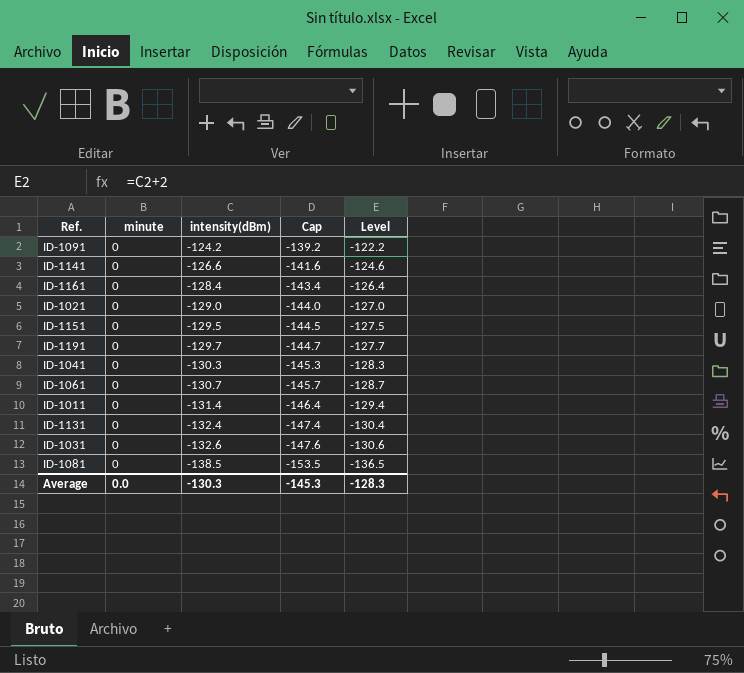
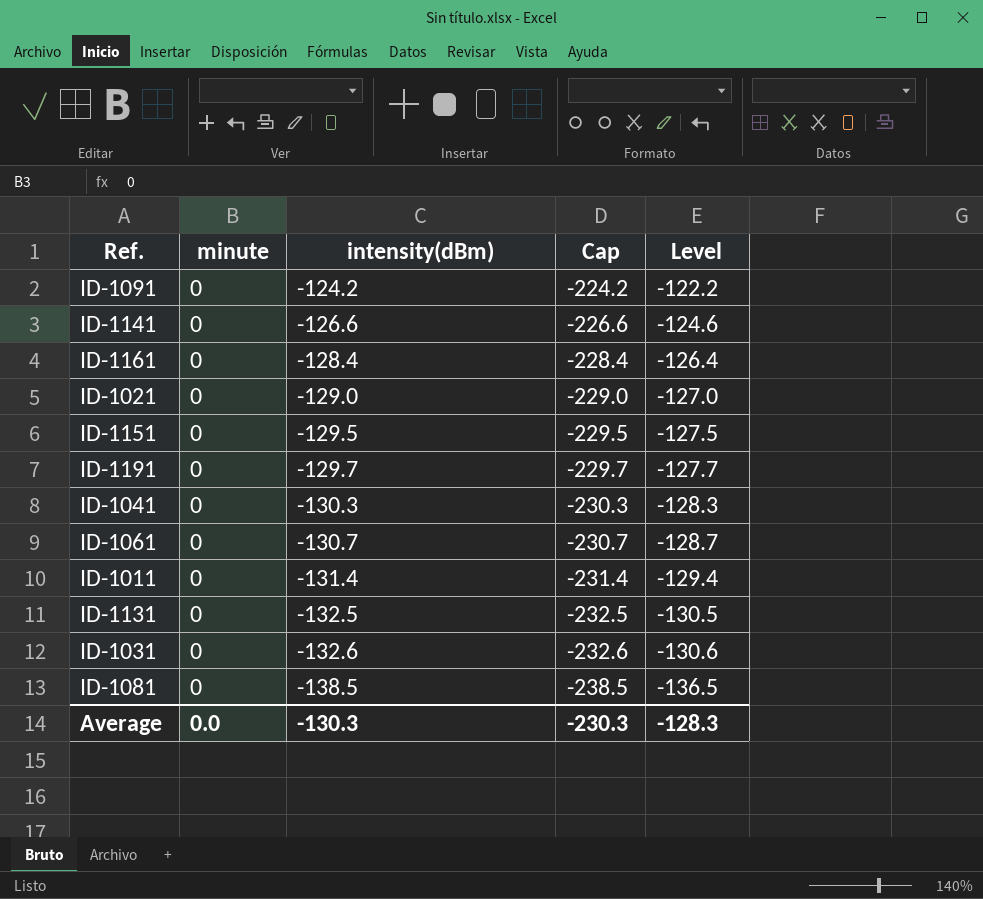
column Cap | formula: [intensity(dBm)] - 15 -> [intensity(dBm)] - 100
ID-1131 | intensity(dBm): -132.4 -> -132.5
ID-1131 | Level: -130.4 -> -130.5
Average | Cap: -145.3 -> -230.3

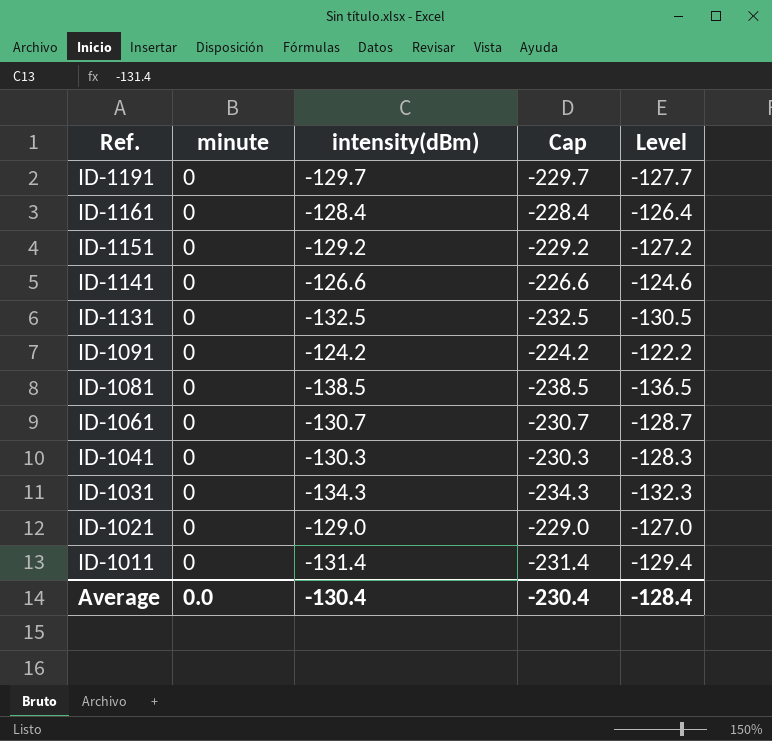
row order: intensity(dBm) descending -> Ref. descending
ID-1151 | intensity(dBm): -129.5 -> -129.2
ID-1151 | Cap: -229.5 -> -229.2
ID-1151 | Level: -127.5 -> -127.2
ID-1031 | intensity(dBm): -132.6 -> -134.3
ID-1031 | Cap: -232.6 -> -234.3
ID-1031 | Level: -130.6 -> -132.3
Average | intensity(dBm): -130.3 -> -130.4
Average | Cap: -230.3 -> -230.4
Average | Level: -128.3 -> -128.4

